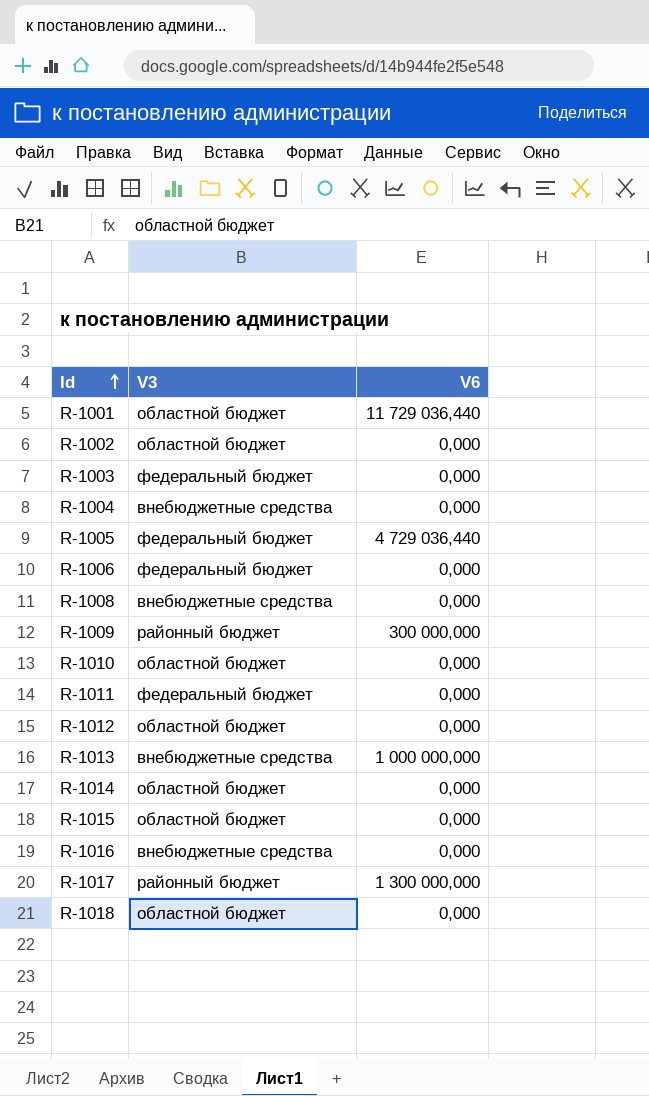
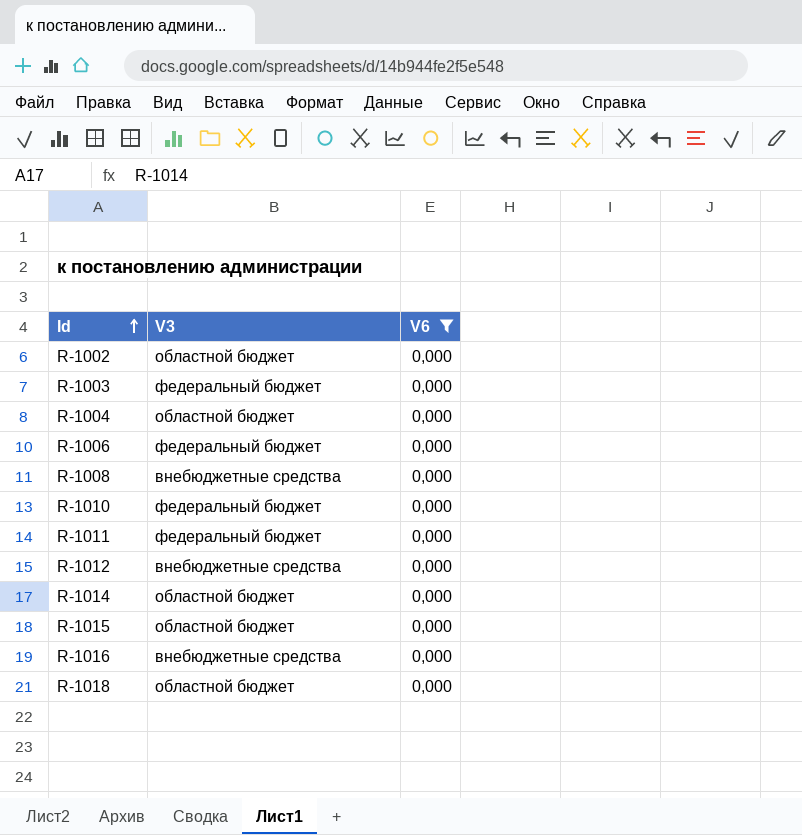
filter: none -> V6 = 0,000
R-1004 | V3: внебюджетные средства -> областной бюджет
R-1010 | V3: областной бюджет -> федеральный бюджет
R-1012 | V3: областной бюджет -> внебюджетные средства

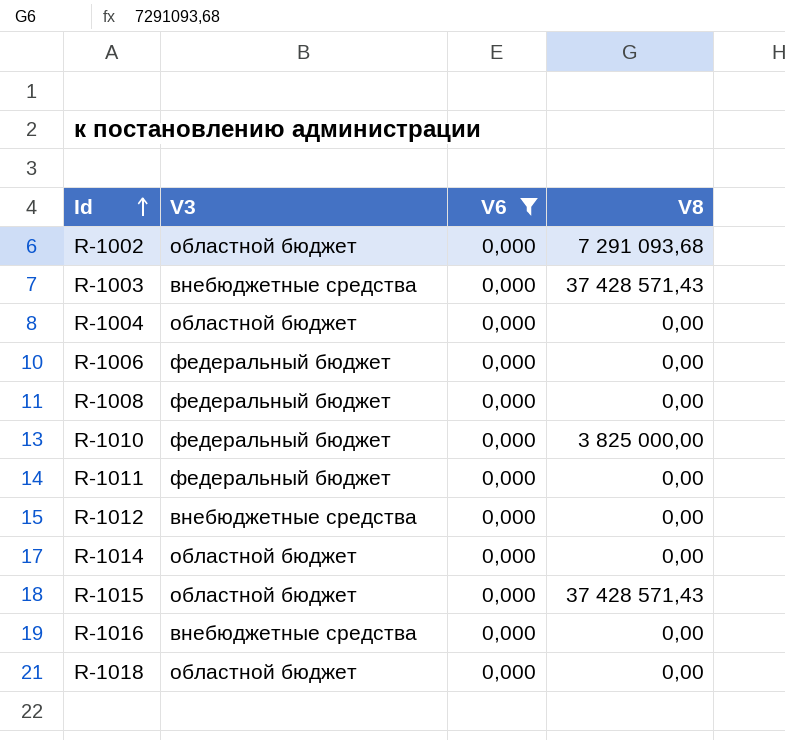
column V8 | position: none -> 4
R-1003 | V3: федеральный бюджет -> внебюджетные средства
R-1008 | V3: внебюджетные средства -> федеральный бюджет

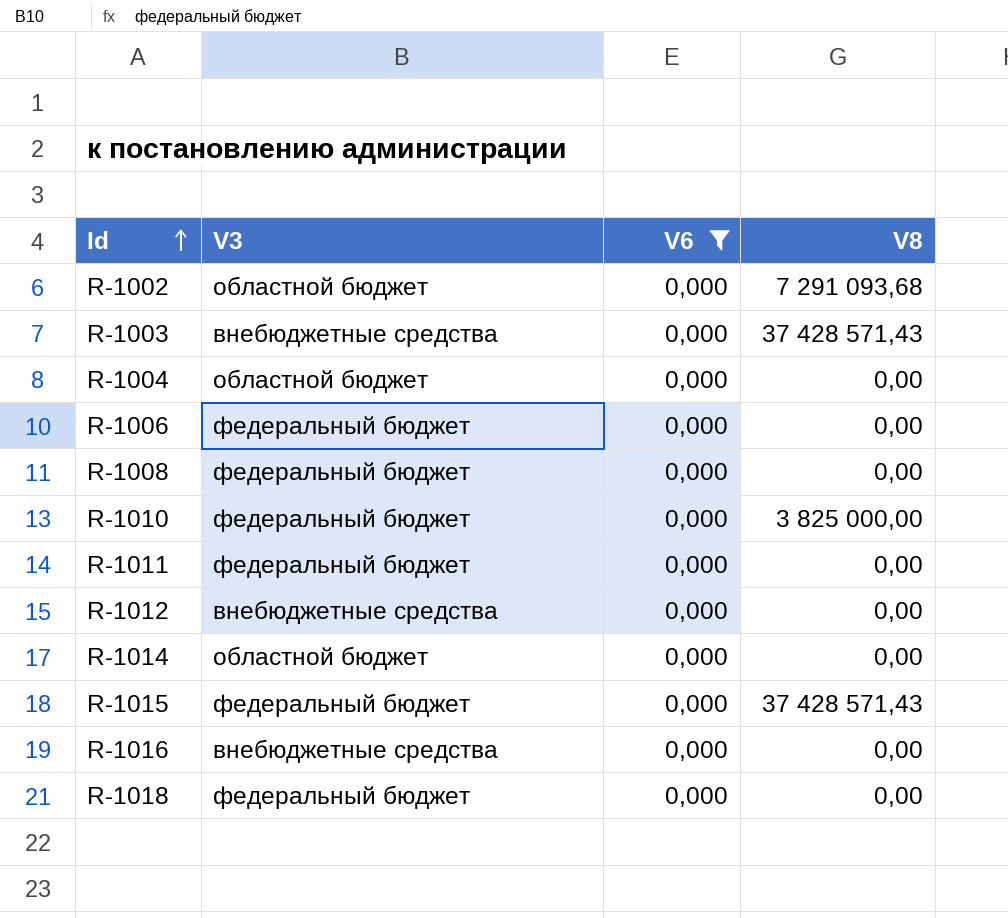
R-1015 | V3: областной бюджет -> федеральный бюджет
R-1018 | V3: областной бюджет -> федеральный бюджет

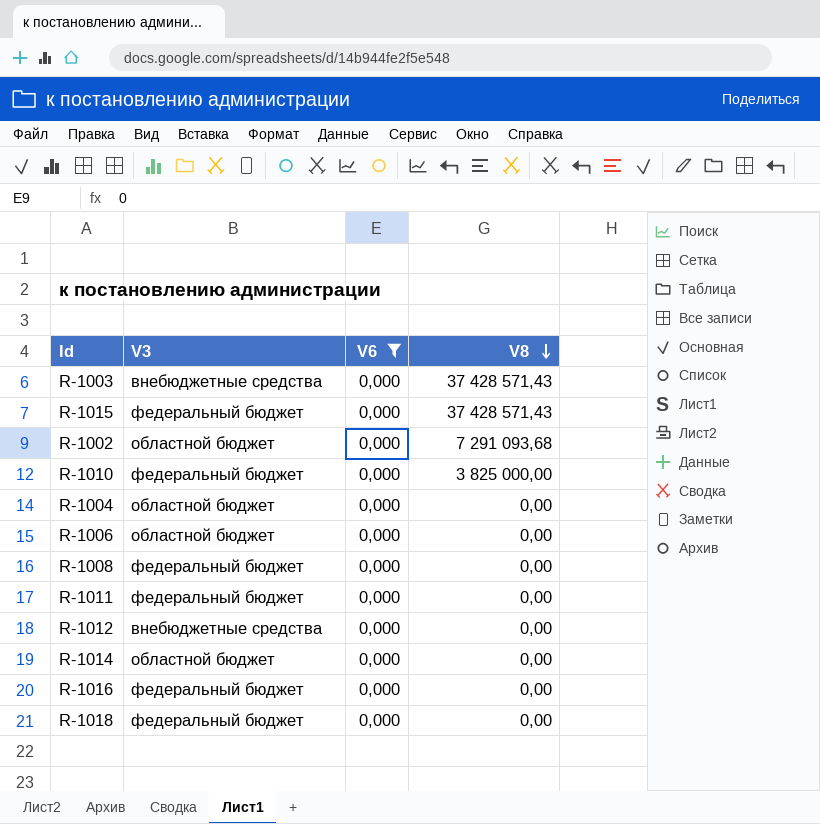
row order: Id ascending -> V8 descending
R-1006 | V3: федеральный бюджет -> областной бюджет
R-1016 | V3: внебюджетные средства -> федеральный бюджет

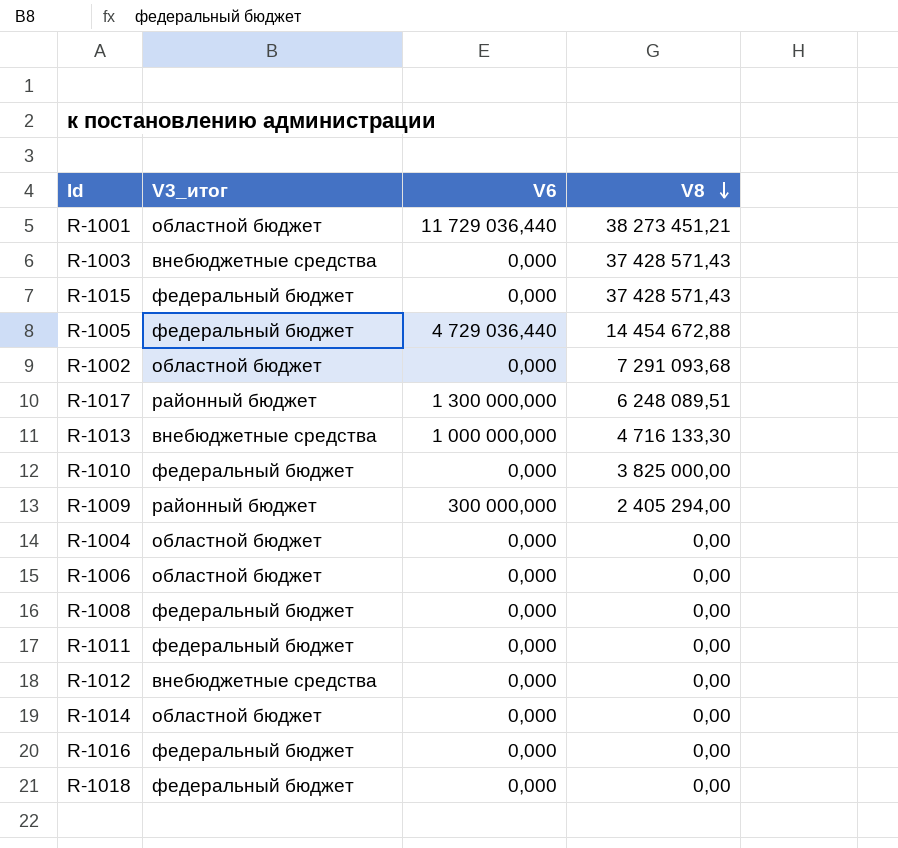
filter: V6 = 0,000 -> none
column name: V3 -> V3_итог

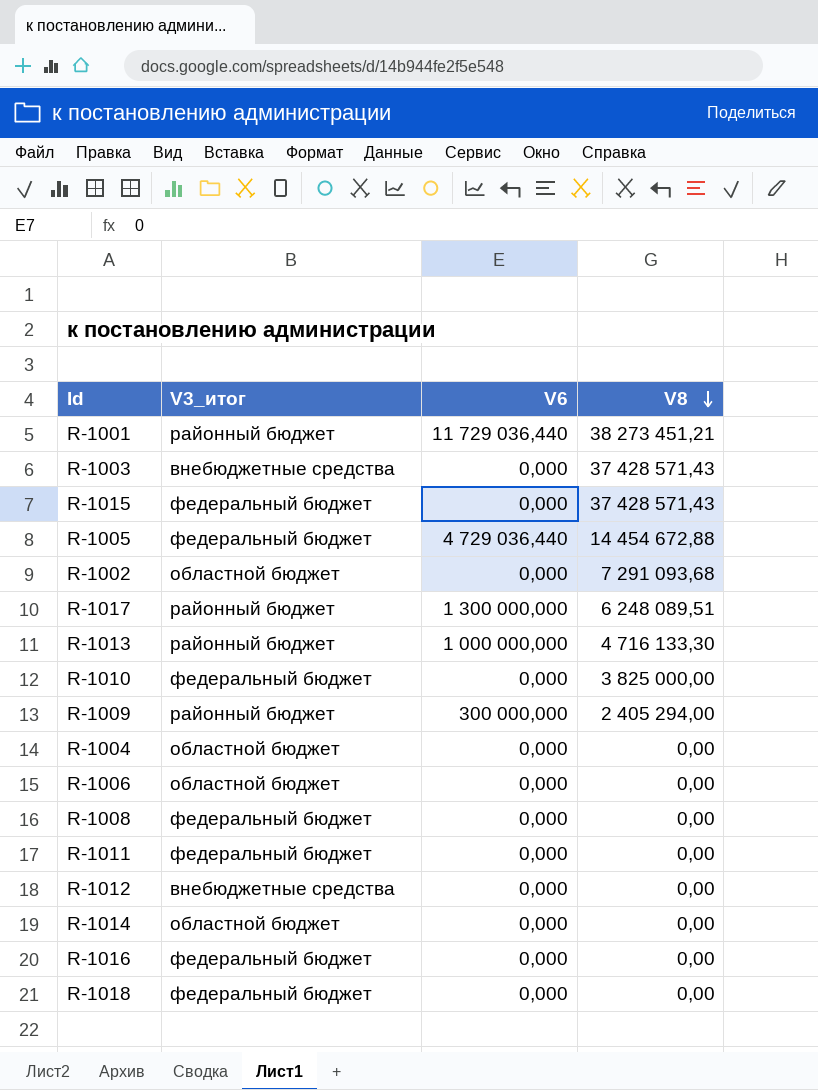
R-1001 | V3_итог: областной бюджет -> районный бюджет
R-1013 | V3_итог: внебюджетные средства -> районный бюджет

